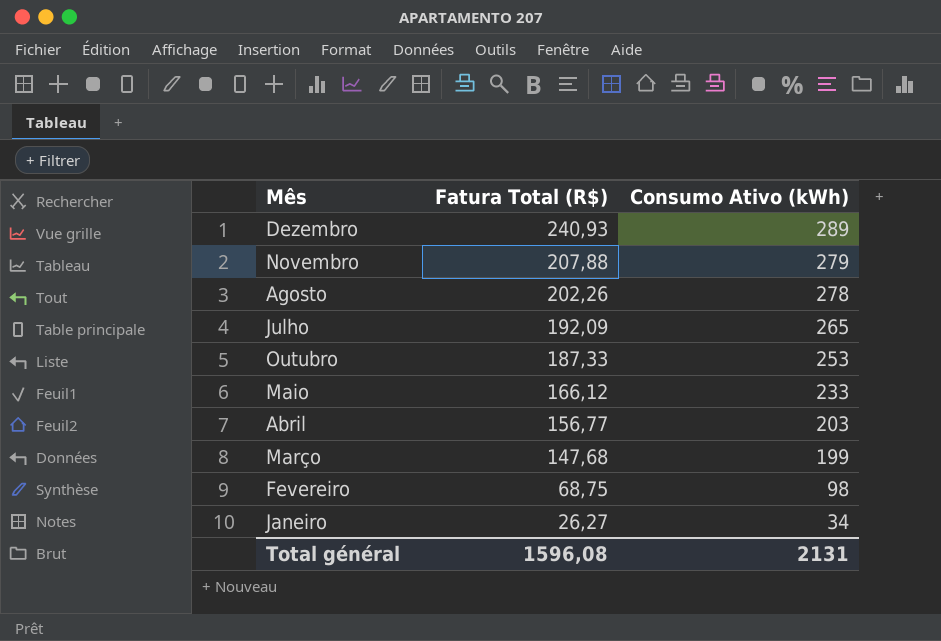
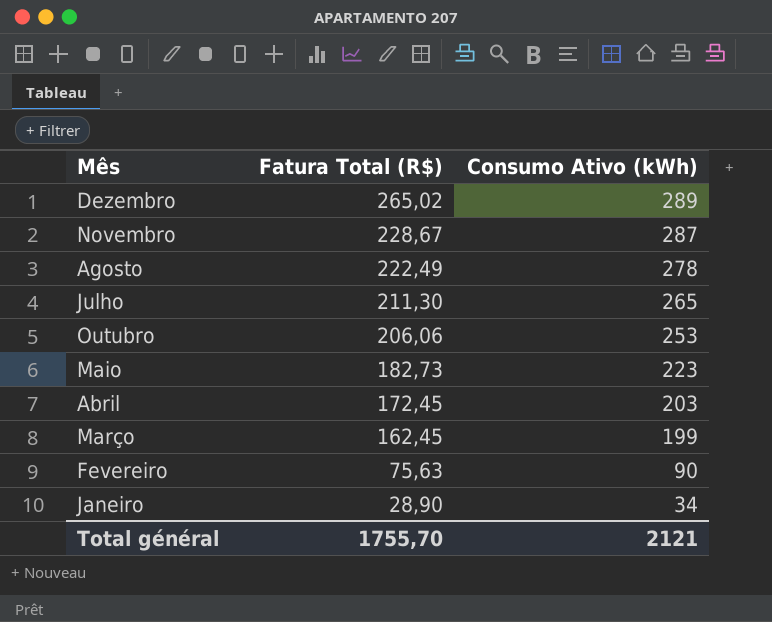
Dezembro | Fatura Total (R$): 240,93 -> 265,02
Novembro | Fatura Total (R$): 207,88 -> 228,67
Novembro | Consumo Ativo (kWh): 279 -> 287
Agosto | Fatura Total (R$): 202,26 -> 222,49
Julho | Fatura Total (R$): 192,09 -> 211,30
Outubro | Fatura Total (R$): 187,33 -> 206,06
Maio | Fatura Total (R$): 166,12 -> 182,73
Maio | Consumo Ativo (kWh): 233 -> 223
Abril | Fatura Total (R$): 156,77 -> 172,45
Março | Fatura Total (R$): 147,68 -> 162,45
Fevereiro | Fatura Total (R$): 68,75 -> 75,63
Fevereiro | Consumo Ativo (kWh): 98 -> 90
Janeiro | Fatura Total (R$): 26,27 -> 28,90
Total général | Fatura Total (R$): 1596,08 -> 1755,70
Total général | Consumo Ativo (kWh): 2131 -> 2121

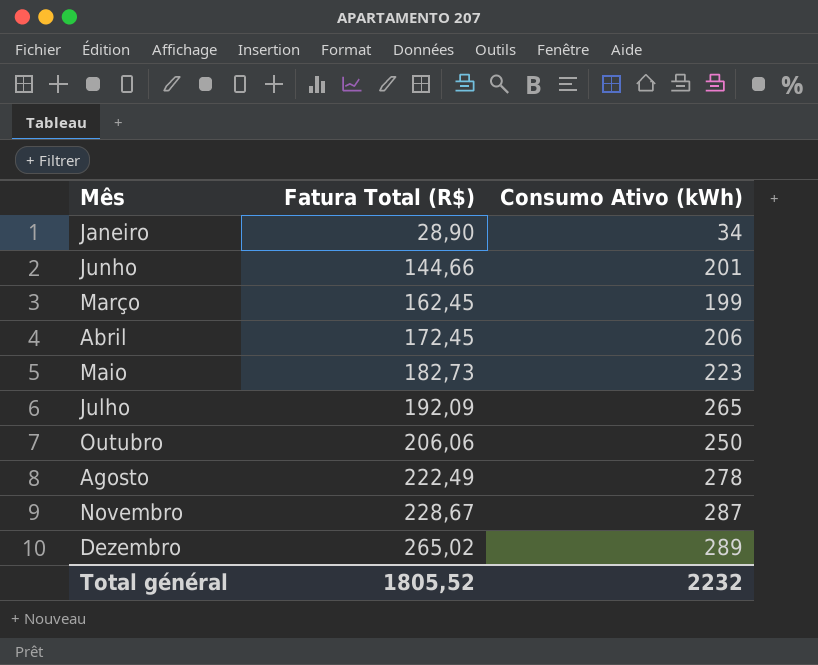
row order: Fatura Total (R$) descending -> Fatura Total (R$) ascending
row Fevereiro: 75,63 | 90 -> none
row Junho: none -> 144,66 | 201
Abril | Consumo Ativo (kWh): 203 -> 206
Julho | Fatura Total (R$): 211,30 -> 192,09
Outubro | Consumo Ativo (kWh): 253 -> 250
Total général | Fatura Total (R$): 1755,70 -> 1805,52
Total général | Consumo Ativo (kWh): 2121 -> 2232

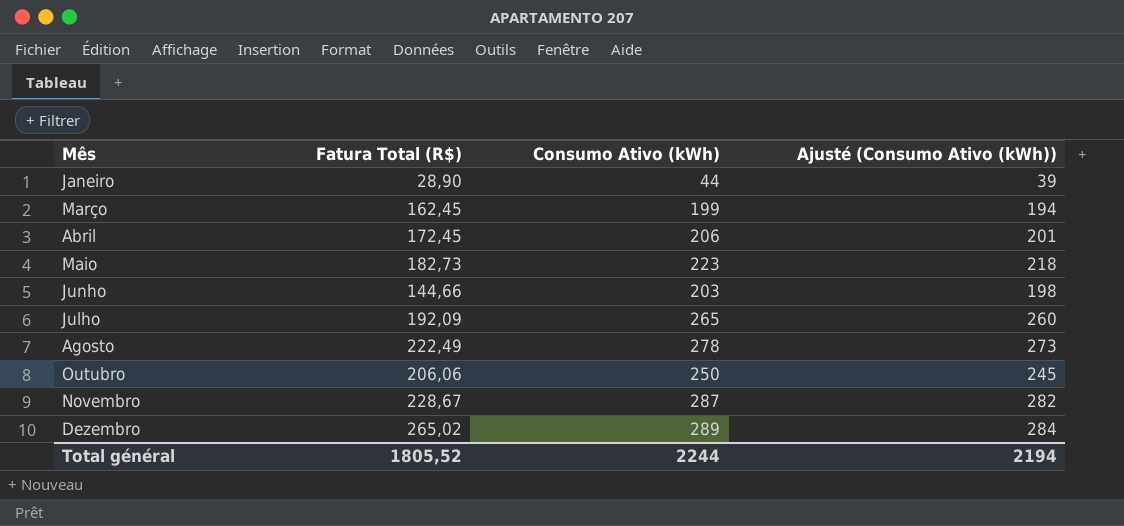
row order: Fatura Total (R$) ascending -> Mês ascending
column Ajusté (Consumo Ativo (kWh)) | formula: none -> [Consumo Ativo (kWh)] - 5
Janeiro | Consumo Ativo (kWh): 34 -> 44
Junho | Consumo Ativo (kWh): 201 -> 203
Total général | Consumo Ativo (kWh): 2232 -> 2244

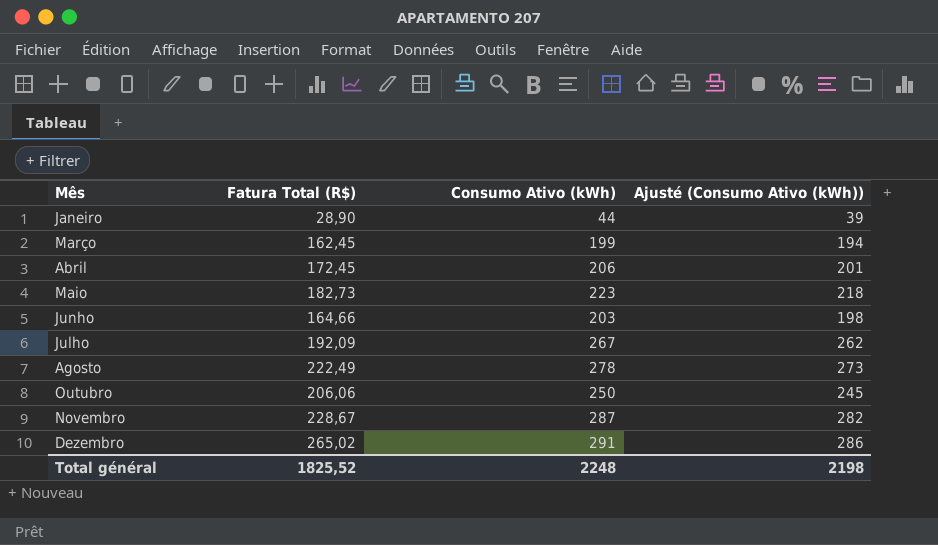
Junho | Fatura Total (R$): 144,66 -> 164,66
Julho | Consumo Ativo (kWh): 265 -> 267
Julho | Ajusté (Consumo Ativo (kWh)): 260 -> 262
Dezembro | Consumo Ativo (kWh): 289 -> 291
Dezembro | Ajusté (Consumo Ativo (kWh)): 284 -> 286
Total général | Fatura Total (R$): 1805,52 -> 1825,52
Total général | Consumo Ativo (kWh): 2244 -> 2248
Total général | Ajusté (Consumo Ativo (kWh)): 2194 -> 2198

